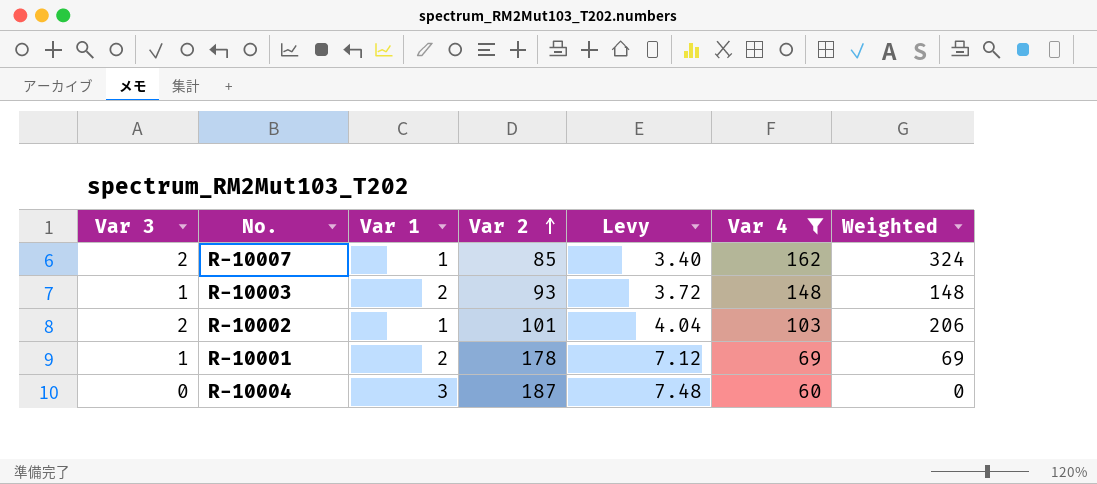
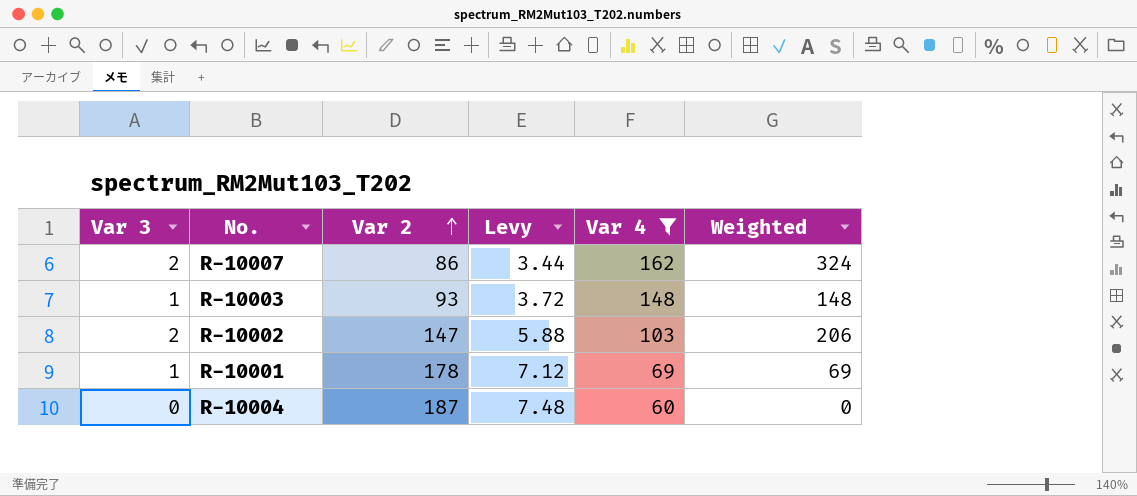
column Var 1 | position: 3 -> none
R-10007 | Var 2: 85 -> 86
R-10007 | Levy: 3.40 -> 3.44
R-10002 | Var 2: 101 -> 147
R-10002 | Levy: 4.04 -> 5.88

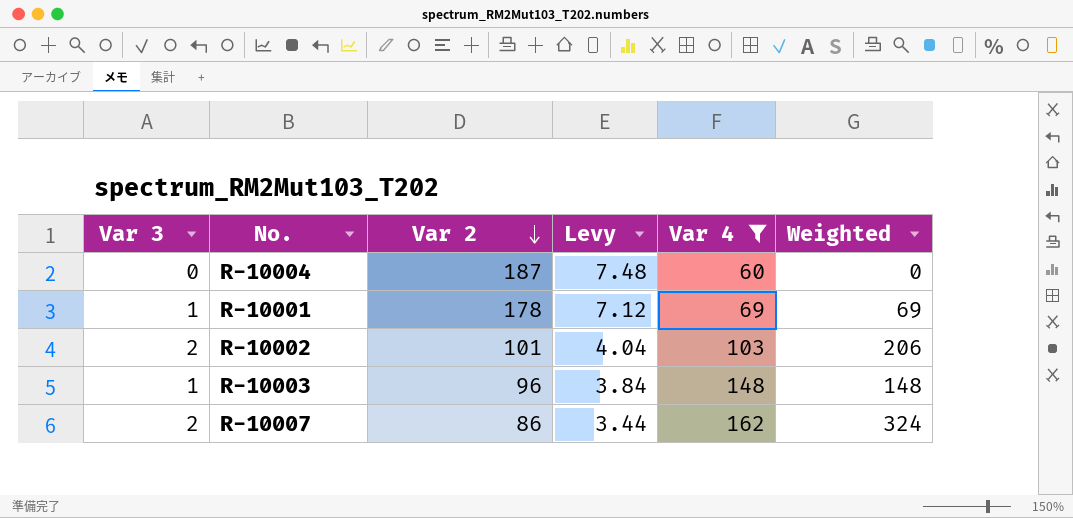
row order: Var 2 ascending -> Var 2 descending
R-10002 | Var 2: 147 -> 101
R-10002 | Levy: 5.88 -> 4.04
R-10003 | Var 2: 93 -> 96
R-10003 | Levy: 3.72 -> 3.84

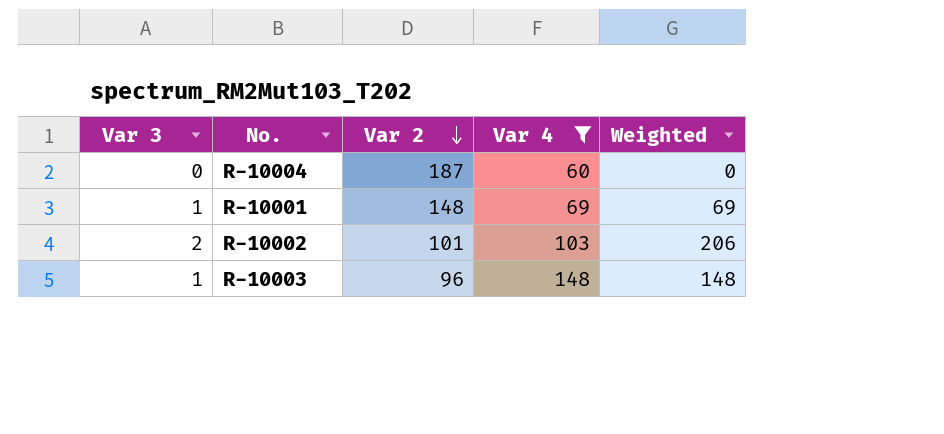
column Levy | formula: [Var 2] * 0.04 -> none
row R-10007: 2 | 86 | 3.44 | 162 | 324 -> none
R-10001 | Var 2: 178 -> 148

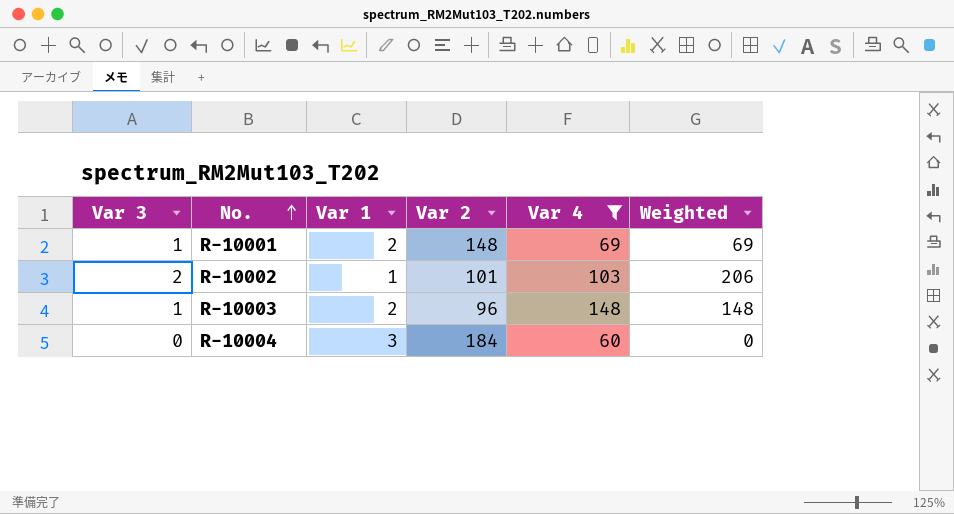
row order: Var 2 descending -> No. ascending
column Var 1 | position: none -> 3
R-10004 | Var 2: 187 -> 184

